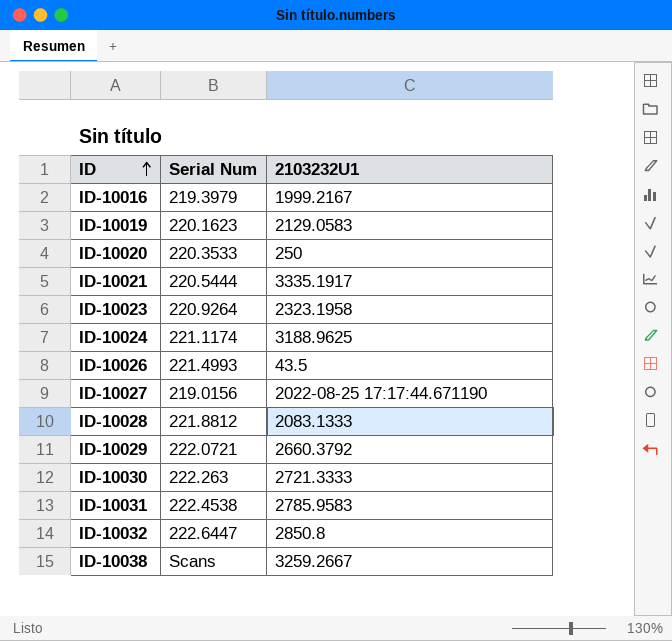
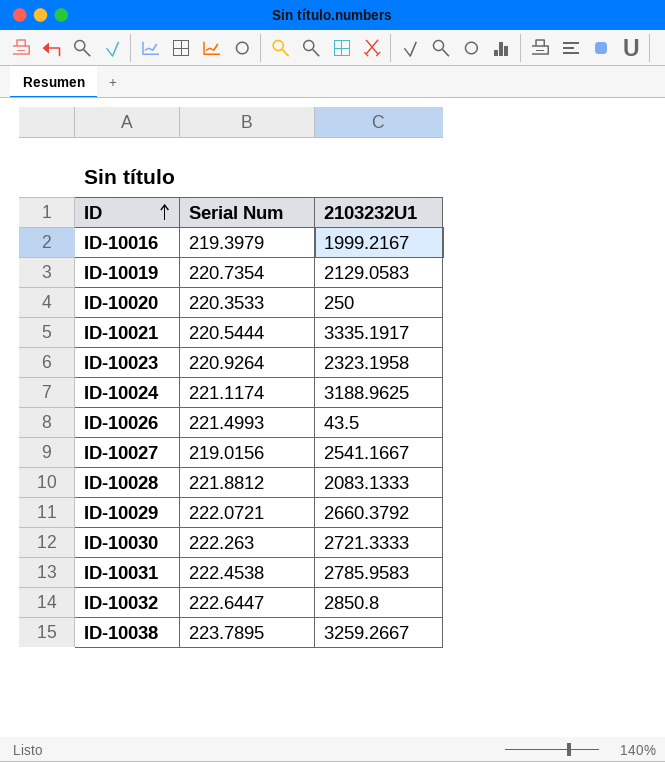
ID-10019 | Serial Num: 220.1623 -> 220.7354
ID-10027 | 2103232U1: 2022-08-25 17:17:44.671190 -> 2541.1667
ID-10038 | Serial Num: Scans -> 223.7895

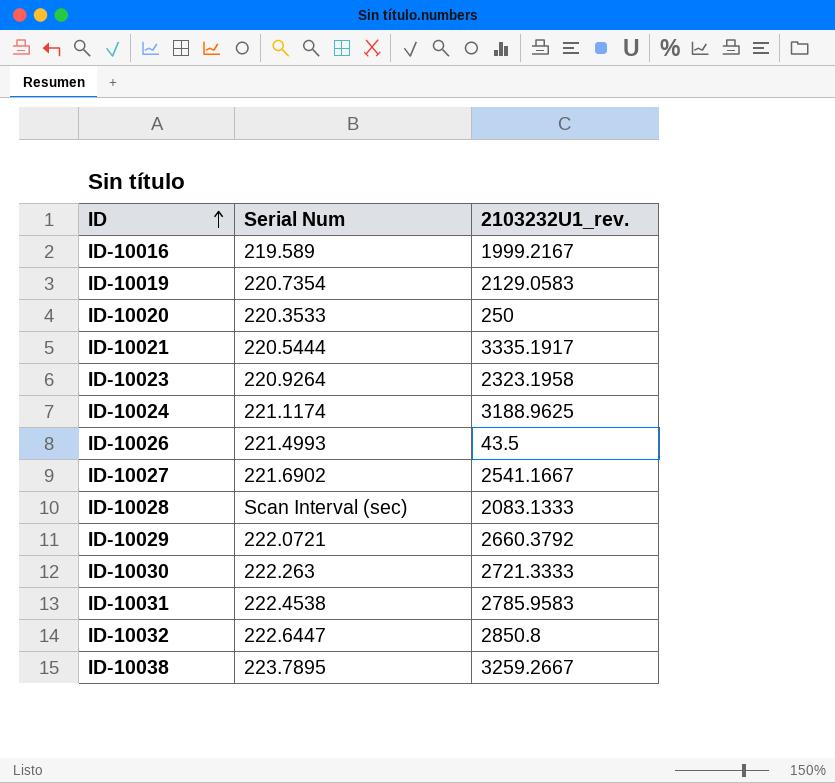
column name: 2103232U1 -> 2103232U1_rev.
ID-10016 | Serial Num: 219.3979 -> 219.589
ID-10027 | Serial Num: 219.0156 -> 221.6902
ID-10028 | Serial Num: 221.8812 -> Scan Interval (sec)

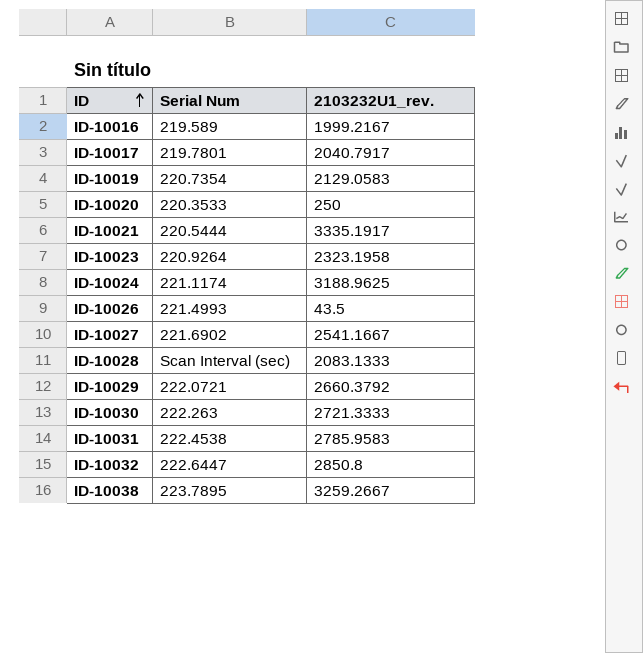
row ID-10017: none -> 219.7801 | 2040.7917

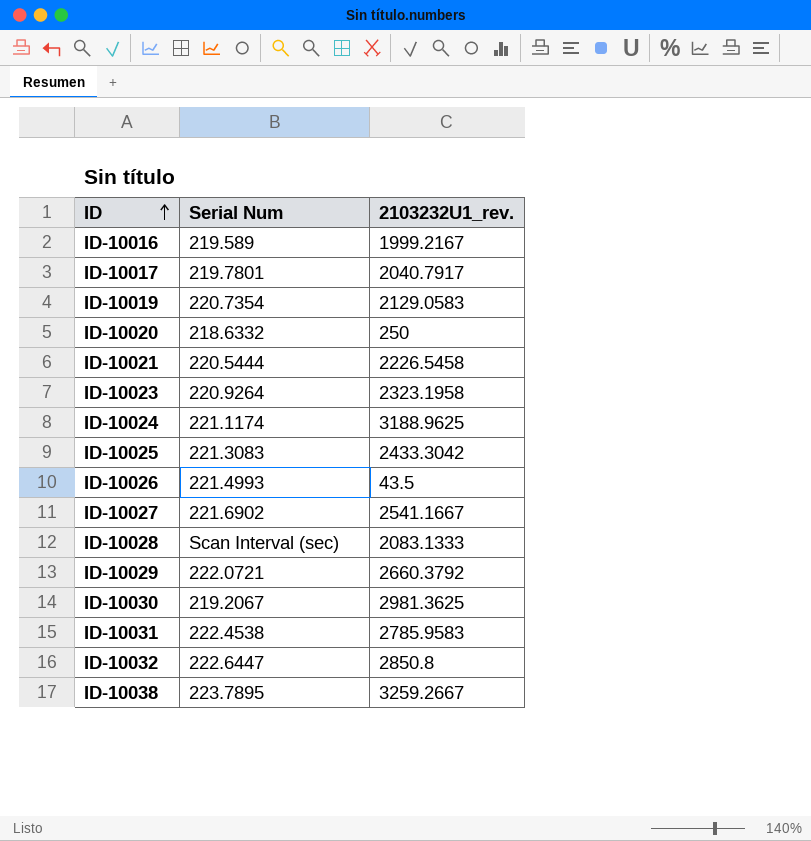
ID-10020 | Serial Num: 220.3533 -> 218.6332
ID-10021 | 2103232U1_rev.: 3335.1917 -> 2226.5458
row ID-10025: none -> 221.3083 | 2433.3042
ID-10030 | Serial Num: 222.263 -> 219.2067
ID-10030 | 2103232U1_rev.: 2721.3333 -> 2981.3625

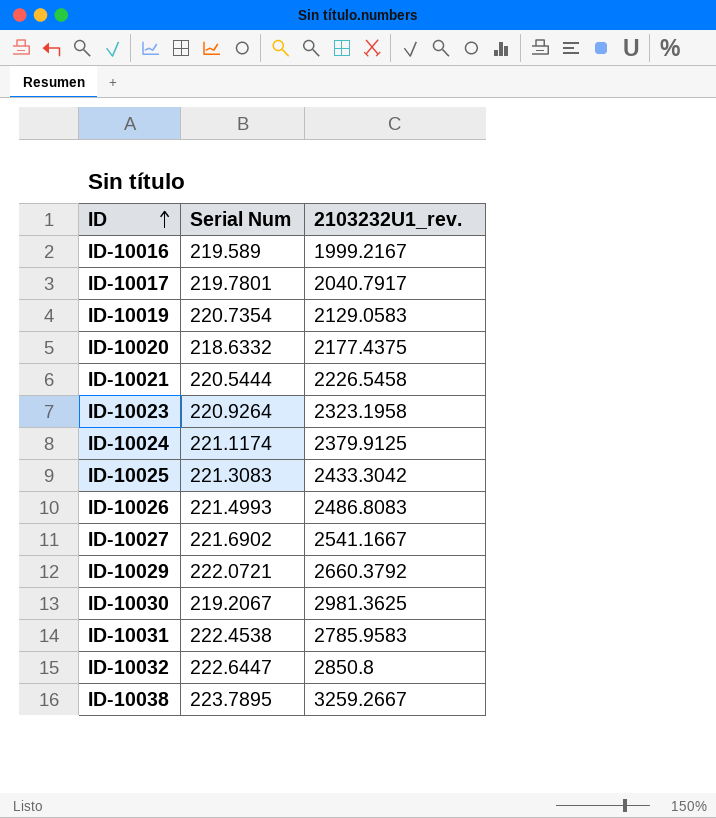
row ID-10028: Scan Interval (sec) | 2083.1333 -> none
ID-10020 | 2103232U1_rev.: 250 -> 2177.4375
ID-10024 | 2103232U1_rev.: 3188.9625 -> 2379.9125
ID-10026 | 2103232U1_rev.: 43.5 -> 2486.8083

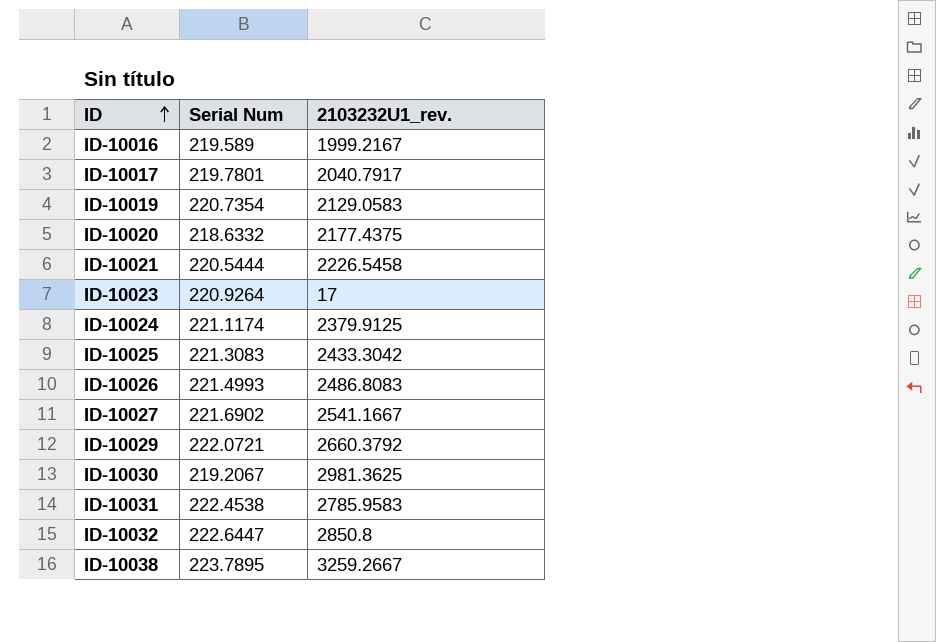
ID-10023 | 2103232U1_rev.: 2323.1958 -> 17

